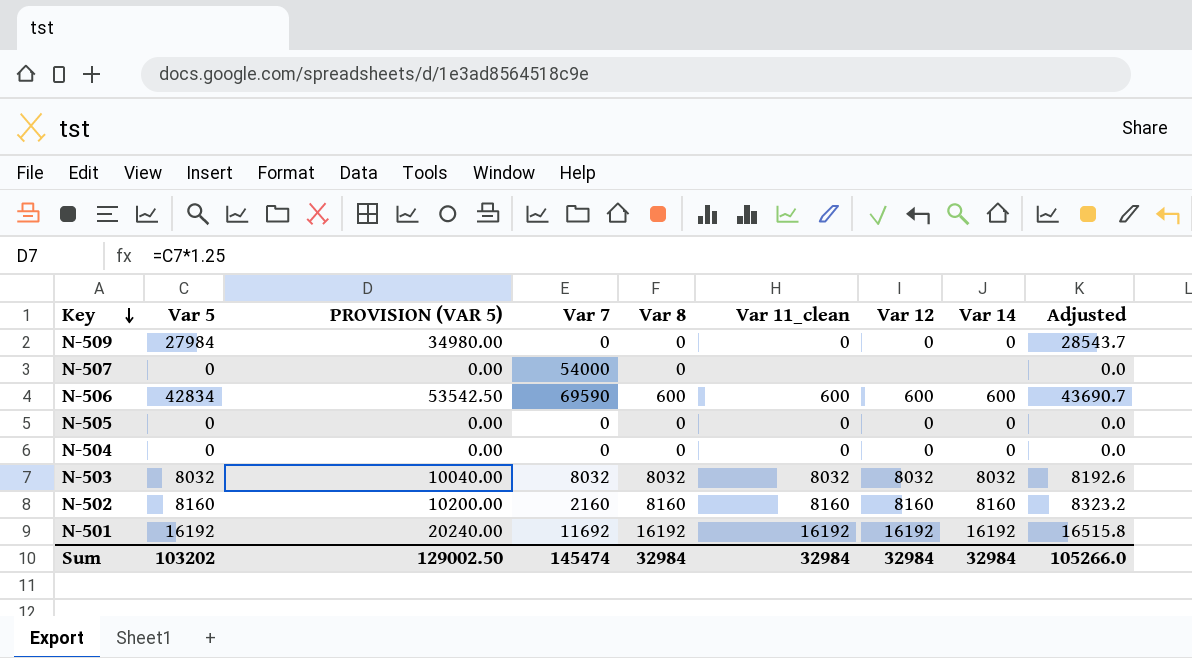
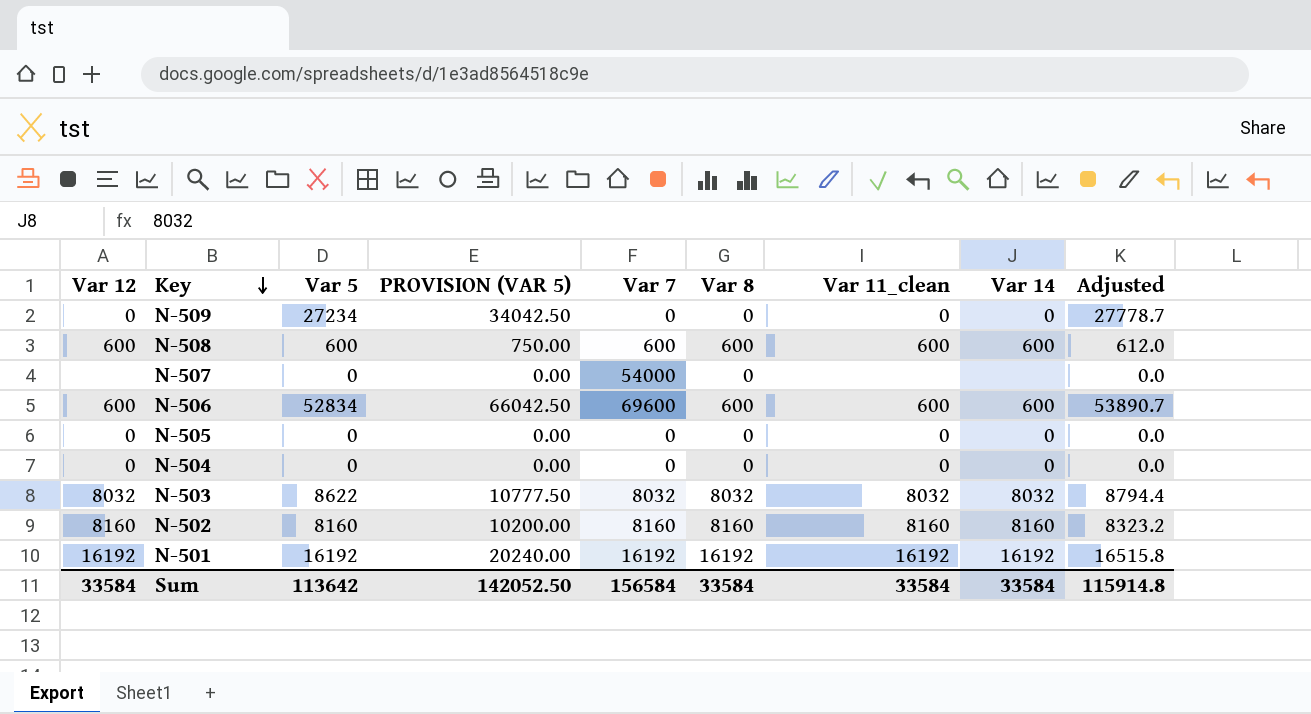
column Var 12 | position: 7 -> 1
N-509 | Var 5: 27984 -> 27234
N-509 | PROVISION (VAR 5): 34980.00 -> 34042.50
N-509 | Adjusted: 28543.7 -> 27778.7
row N-508: none -> 600 | 600 | 750.00 | 600 | 600 | 600 | 600 | 612.0
N-506 | Var 5: 42834 -> 52834
N-506 | PROVISION (VAR 5): 53542.50 -> 66042.50
N-506 | Var 7: 69590 -> 69600
N-506 | Adjusted: 43690.7 -> 53890.7
N-503 | Var 5: 8032 -> 8622
N-503 | PROVISION (VAR 5): 10040.00 -> 10777.50
N-503 | Adjusted: 8192.6 -> 8794.4
N-502 | Var 7: 2160 -> 8160
N-501 | Var 7: 11692 -> 16192
Sum | Var 12: 32984 -> 33584
Sum | Var 5: 103202 -> 113642
Sum | PROVISION (VAR 5): 129002.50 -> 142052.50
Sum | Var 7: 145474 -> 156584
Sum | Var 8: 32984 -> 33584
Sum | Var 11_clean: 32984 -> 33584
Sum | Var 14: 32984 -> 33584
Sum | Adjusted: 105266.0 -> 115914.8

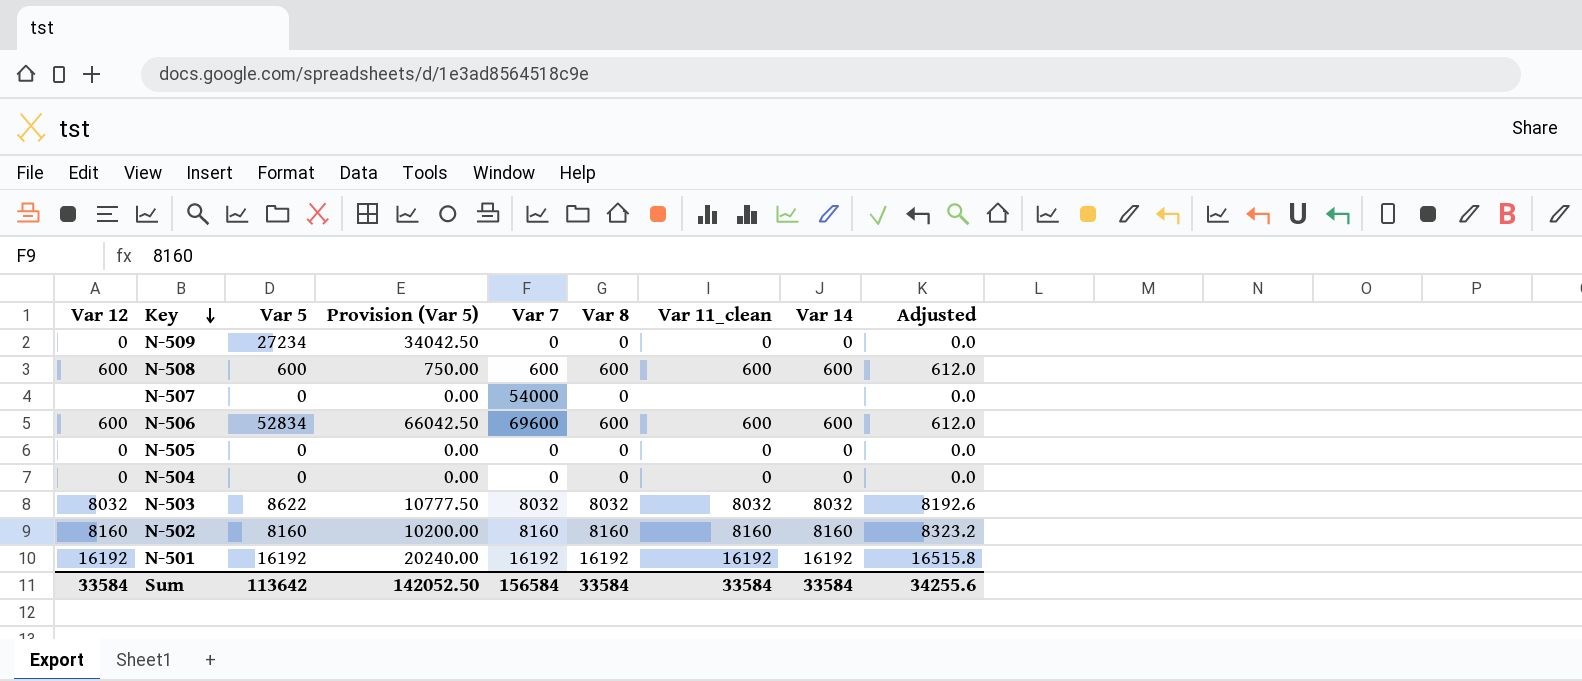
column name: PROVISION (VAR 5) -> Provision (Var 5)
column Adjusted | formula: [Var 5] * 1.02 -> [Var 8] * 1.02
Sum | Adjusted: 115914.8 -> 34255.6

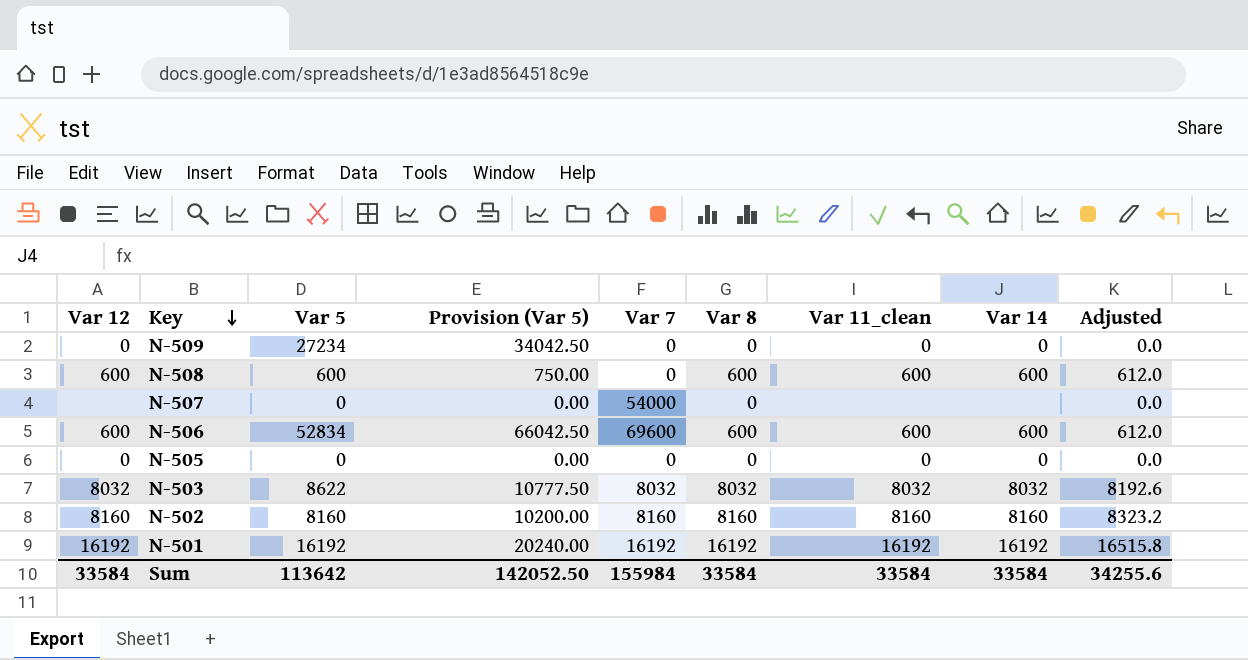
row N-504: 0 | 0 | 0.00 | 0 | 0 | 0 | 0 | 0.0 -> none
N-508 | Var 7: 600 -> 0
Sum | Var 7: 156584 -> 155984

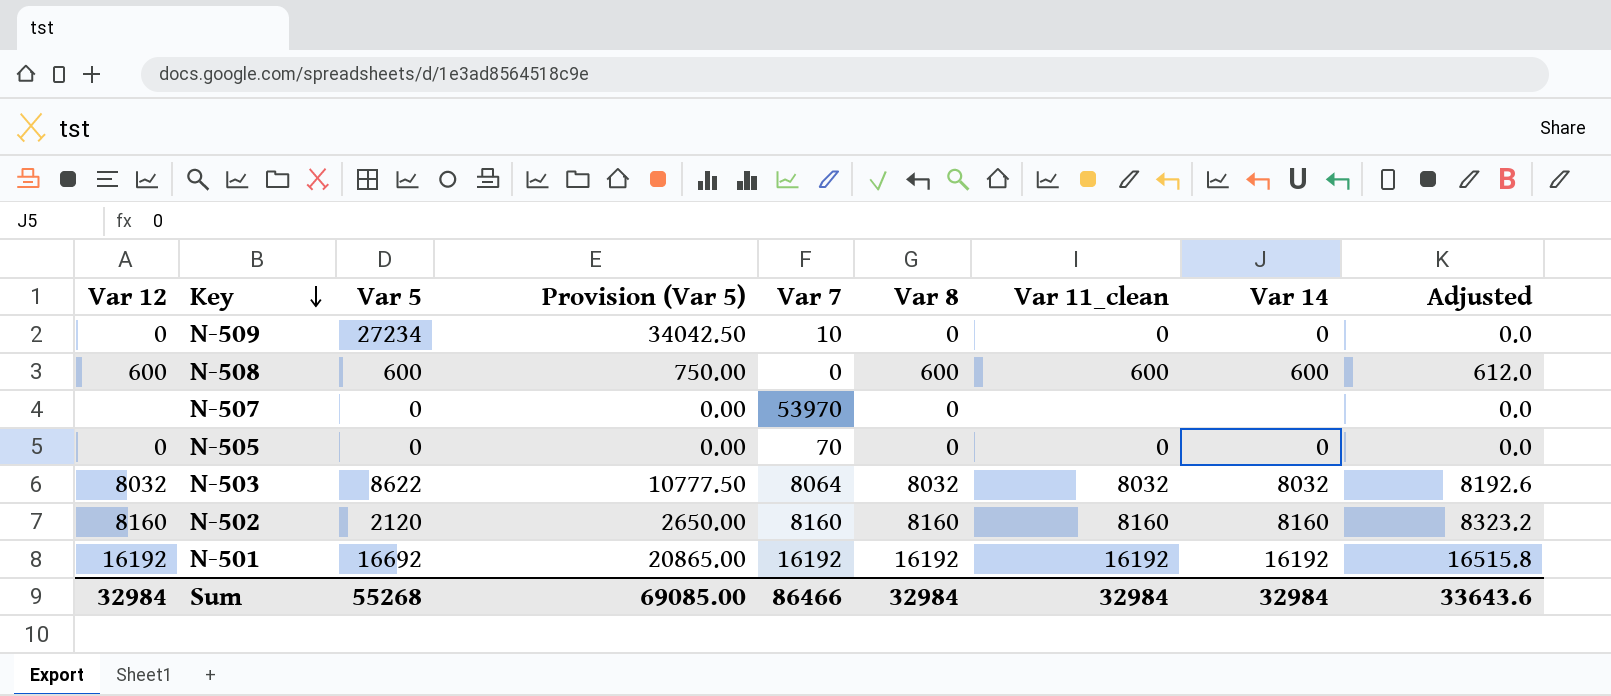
row N-506: 600 | 52834 | 66042.50 | 69600 | 600 | 600 | 600 | 612.0 -> none
N-509 | Var 7: 0 -> 10
N-507 | Var 7: 54000 -> 53970
N-505 | Var 7: 0 -> 70
N-503 | Var 7: 8032 -> 8064
N-502 | Var 5: 8160 -> 2120
N-502 | Provision (Var 5): 10200.00 -> 2650.00
N-501 | Var 5: 16192 -> 16692
N-501 | Provision (Var 5): 20240.00 -> 20865.00
Sum | Var 12: 33584 -> 32984
Sum | Var 5: 113642 -> 55268
Sum | Provision (Var 5): 142052.50 -> 69085.00
Sum | Var 7: 155984 -> 86466
Sum | Var 8: 33584 -> 32984
Sum | Var 11_clean: 33584 -> 32984
Sum | Var 14: 33584 -> 32984
Sum | Adjusted: 34255.6 -> 33643.6

